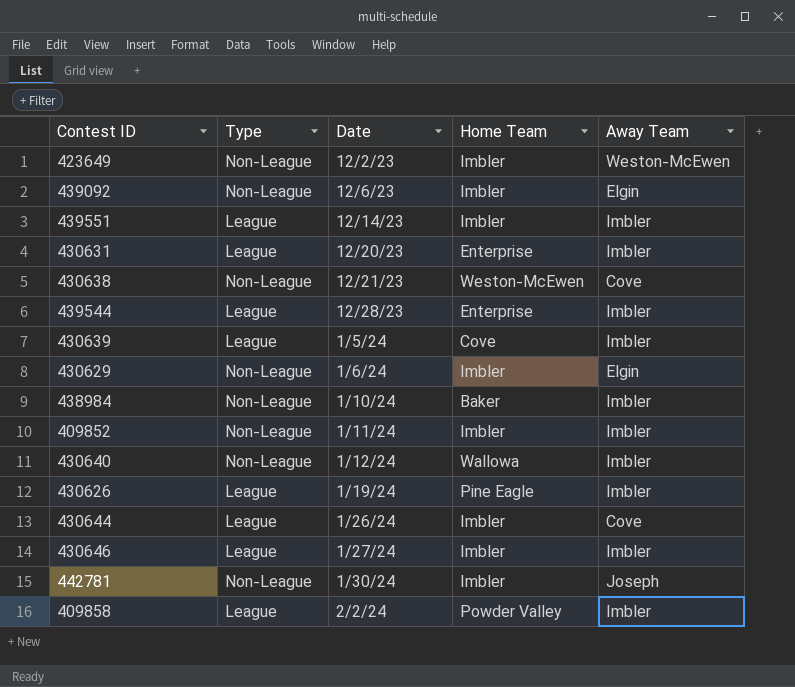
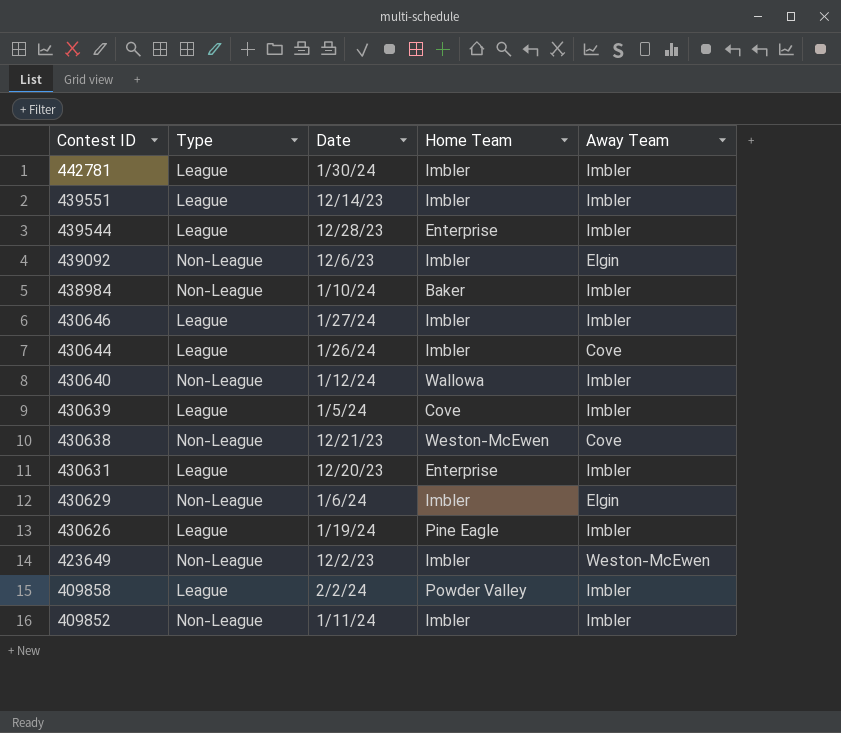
row order: Date ascending -> Contest ID descending
442781 | Type: Non-League -> League
442781 | Away Team: Joseph -> Imbler

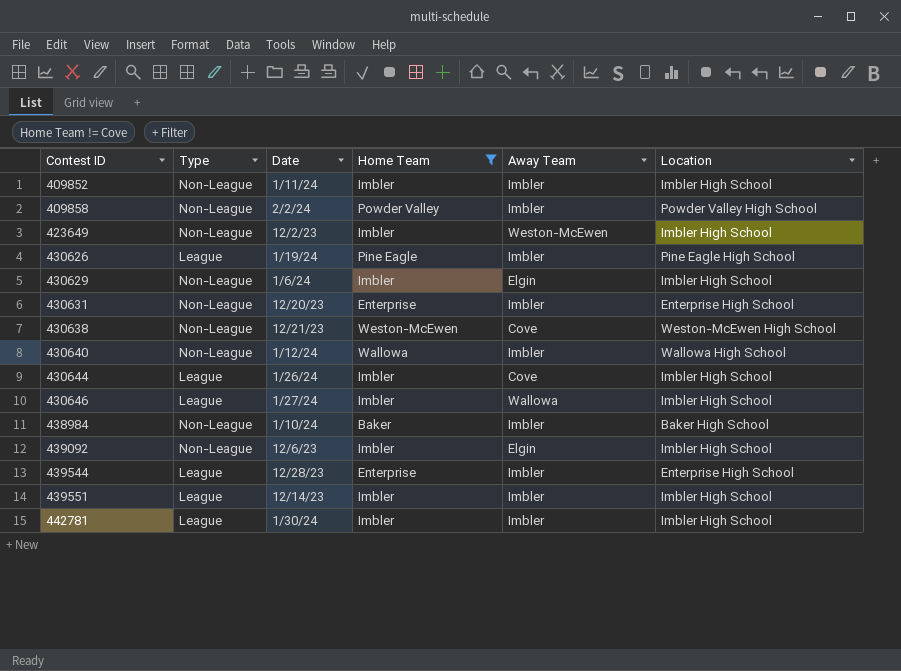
filter: none -> Home Team != Cove
row order: Contest ID descending -> Contest ID ascending
column Location | position: none -> 6
409858 | Type: League -> Non-League
430631 | Type: League -> Non-League
430646 | Away Team: Imbler -> Wallowa

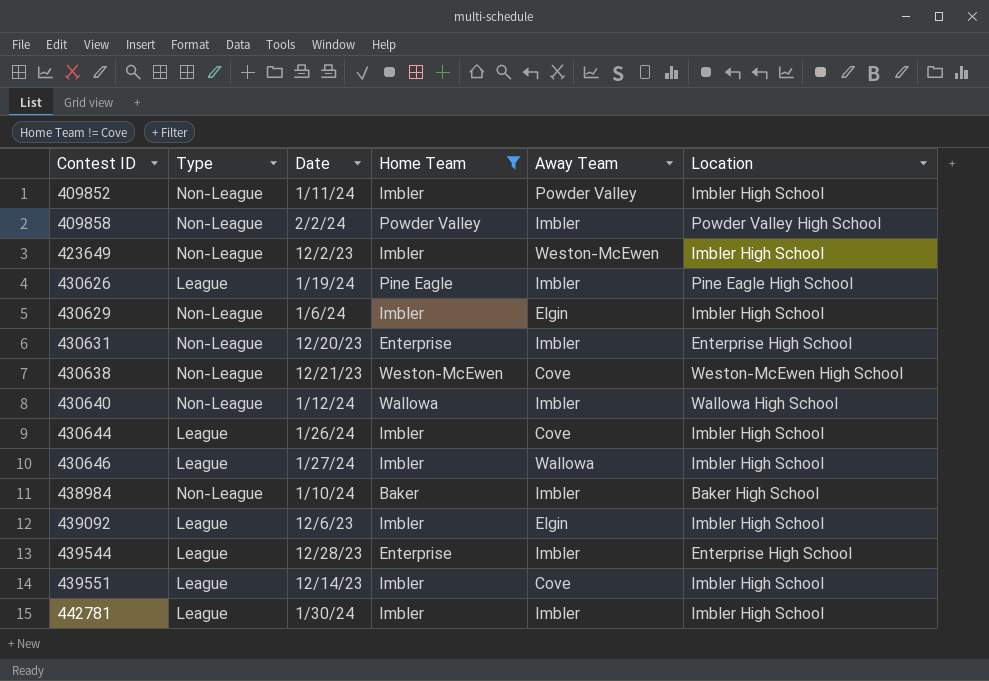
409852 | Away Team: Imbler -> Powder Valley
439092 | Type: Non-League -> League
439551 | Away Team: Imbler -> Cove

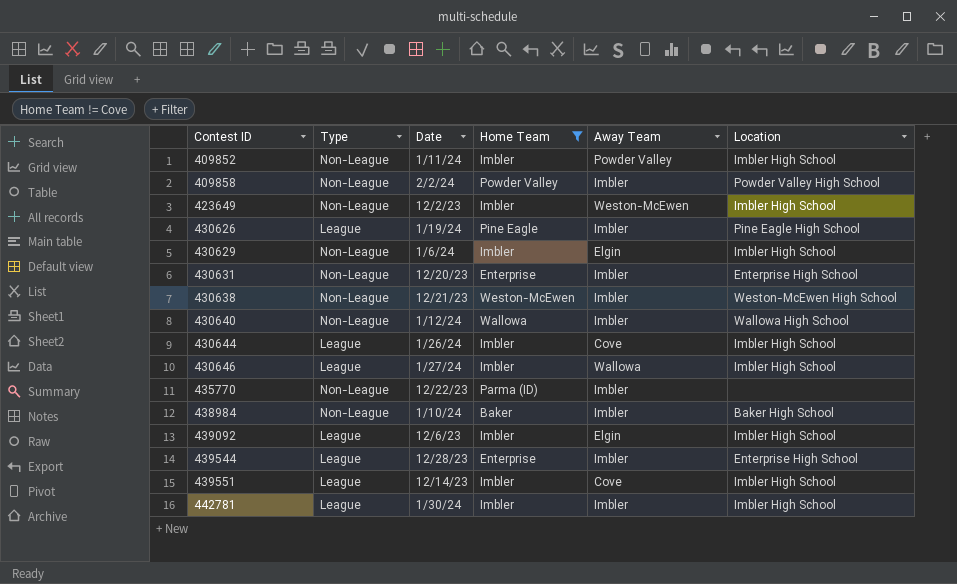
430638 | Away Team: Cove -> Imbler
row 435770: none -> Non-League | 12/22/23 | Parma (ID) | Imbler | none

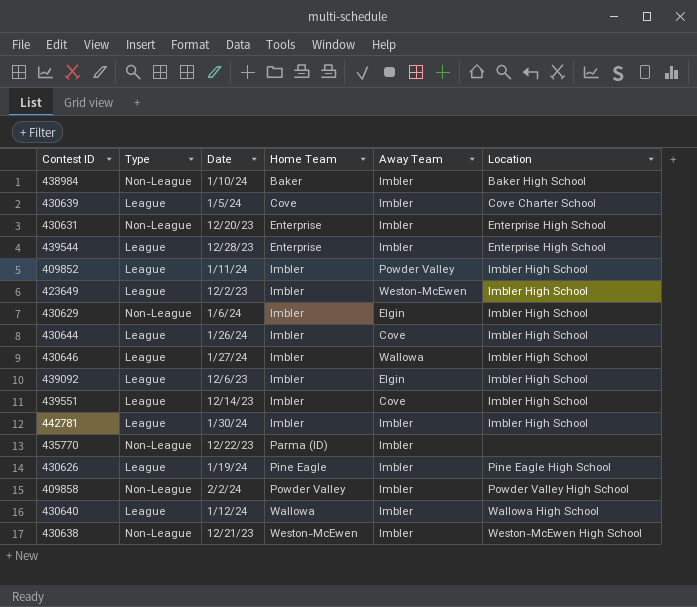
filter: Home Team != Cove -> none
row order: Contest ID ascending -> Home Team ascending
409852 | Type: Non-League -> League
423649 | Type: Non-League -> League
430640 | Type: Non-League -> League

